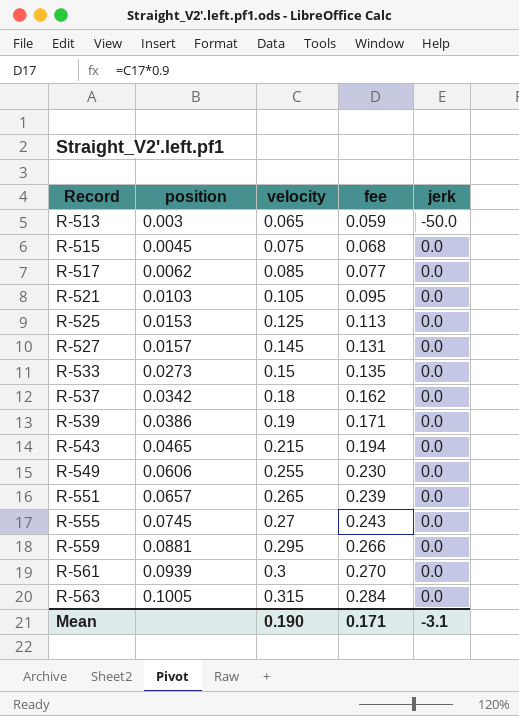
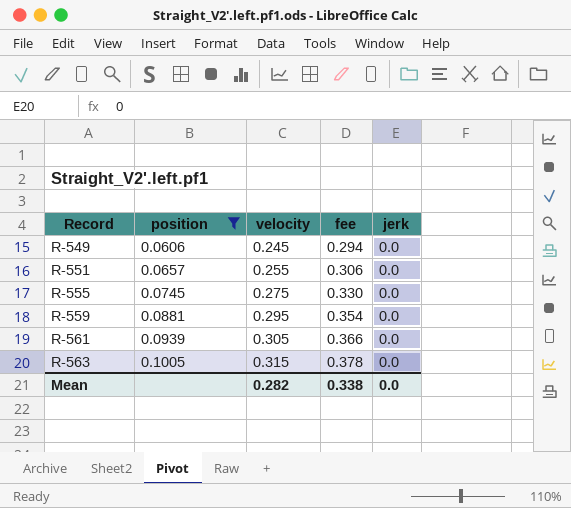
filter: none -> position >= 0.0606
column fee | formula: [velocity] * 0.9 -> [velocity] * 1.2
R-549 | velocity: 0.255 -> 0.245
R-551 | velocity: 0.265 -> 0.255
R-555 | velocity: 0.27 -> 0.275
R-561 | velocity: 0.3 -> 0.305
Mean | velocity: 0.190 -> 0.282
Mean | fee: 0.171 -> 0.338
Mean | jerk: -3.1 -> 0.0

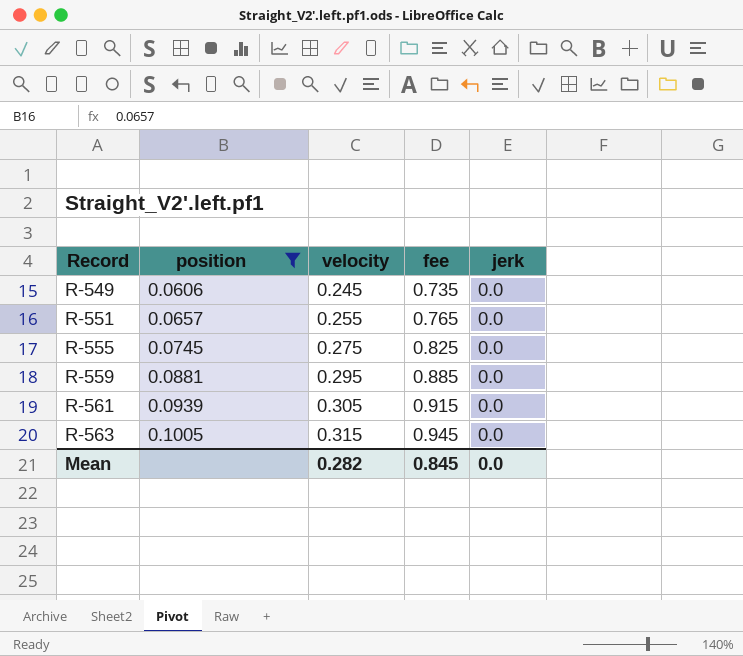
column fee | formula: [velocity] * 1.2 -> [velocity] * 3
Mean | fee: 0.338 -> 0.845

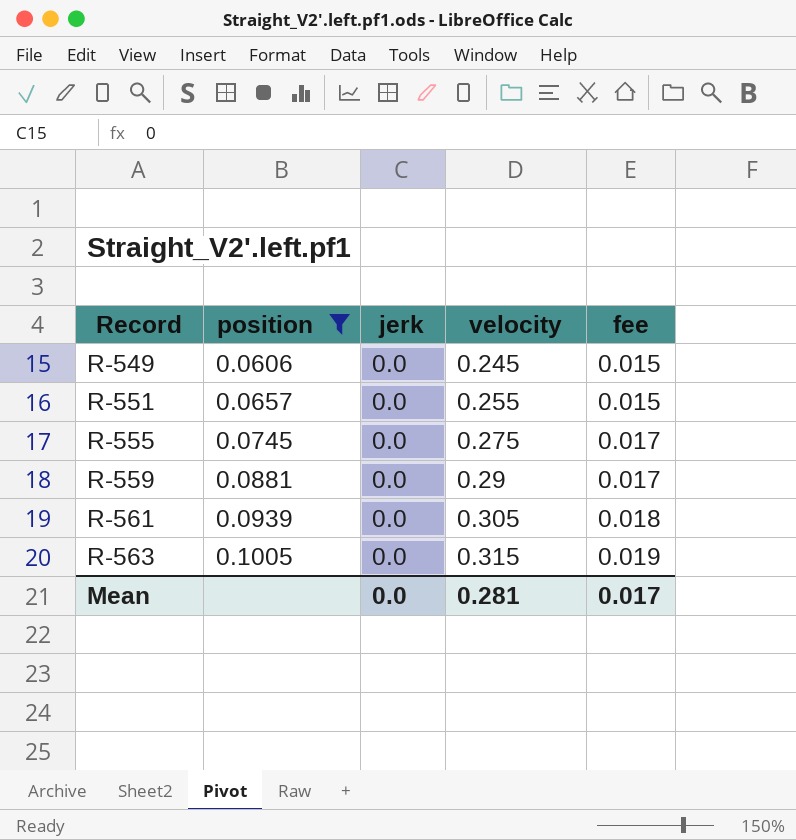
column jerk | position: 5 -> 3
column fee | formula: [velocity] * 3 -> [velocity] * 0.06
R-559 | velocity: 0.295 -> 0.29
Mean | velocity: 0.282 -> 0.281
Mean | fee: 0.845 -> 0.017

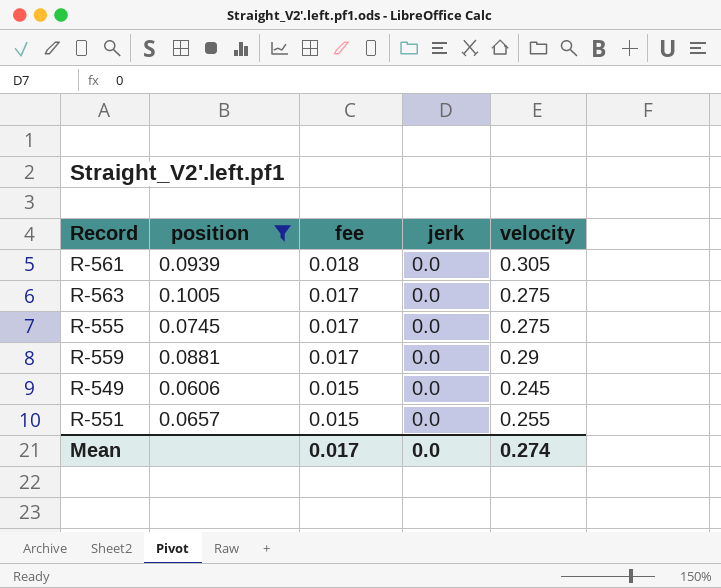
row order: Record ascending -> fee descending
column fee | position: 5 -> 3
R-563 | fee: 0.019 -> 0.017
R-563 | velocity: 0.315 -> 0.275
Mean | velocity: 0.281 -> 0.274

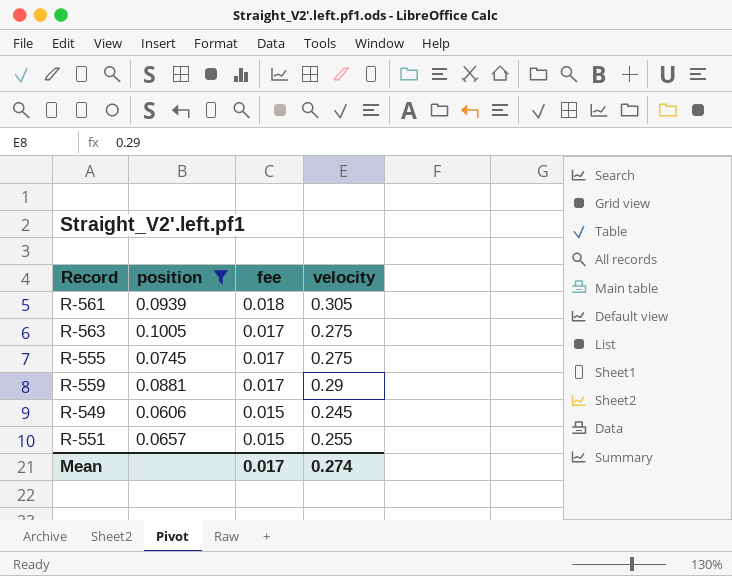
column jerk | position: 4 -> none

